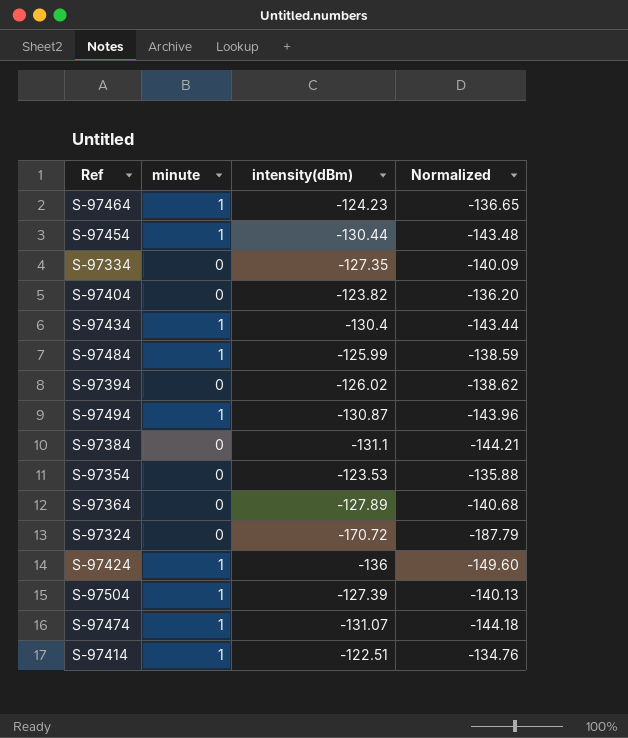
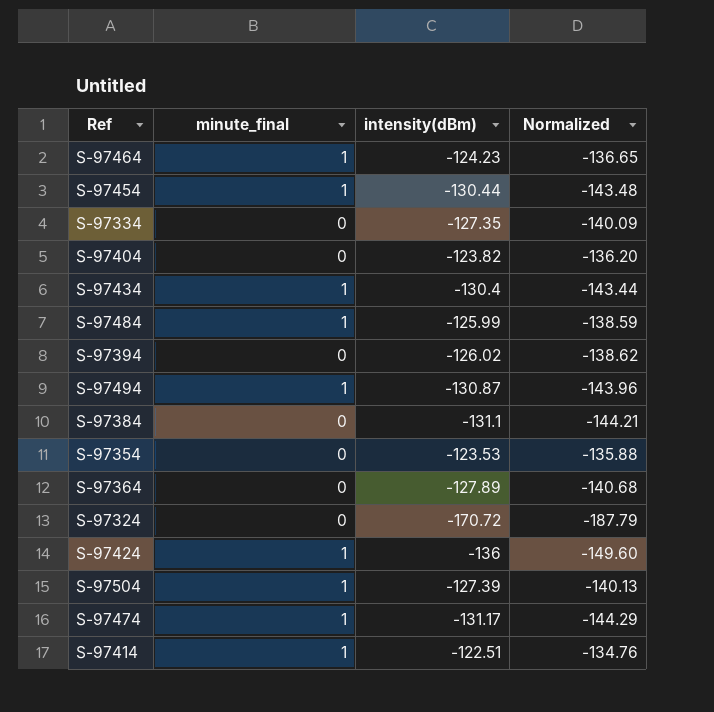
column name: minute -> minute_final
S-97474 | intensity(dBm): -131.07 -> -131.17
S-97474 | Normalized: -144.18 -> -144.29

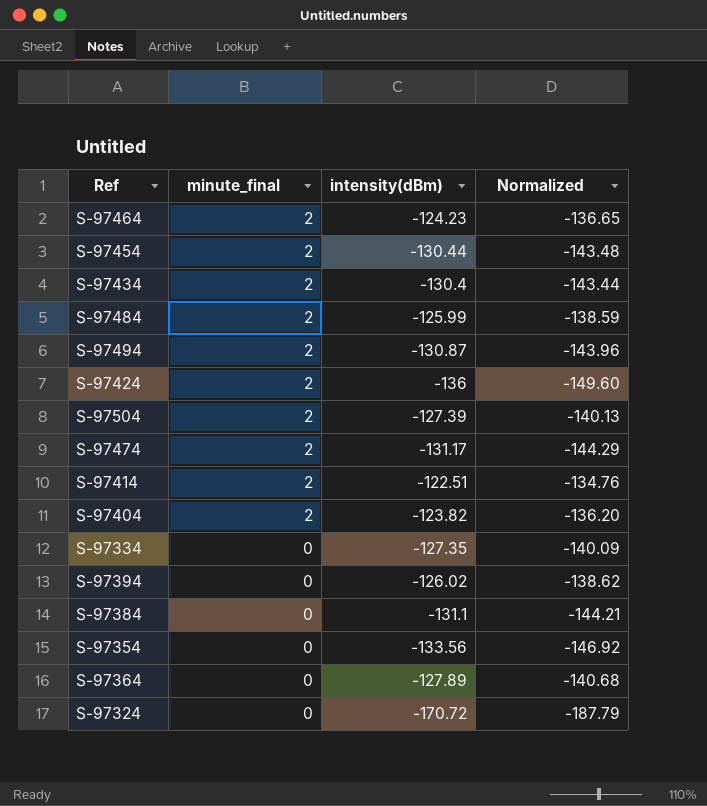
row order: none -> minute_final descending
S-97464 | minute_final: 1 -> 2
S-97454 | minute_final: 1 -> 2
S-97434 | minute_final: 1 -> 2
S-97484 | minute_final: 1 -> 2
S-97494 | minute_final: 1 -> 2
S-97424 | minute_final: 1 -> 2
S-97504 | minute_final: 1 -> 2
S-97474 | minute_final: 1 -> 2
S-97414 | minute_final: 1 -> 2
S-97404 | minute_final: 0 -> 2
S-97354 | intensity(dBm): -123.53 -> -133.56
S-97354 | Normalized: -135.88 -> -146.92

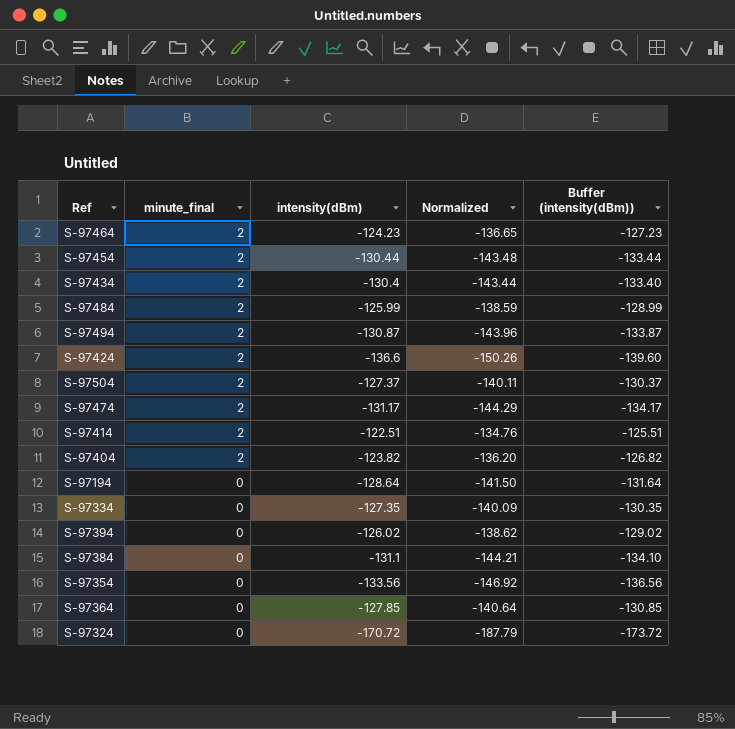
column Buffer (intensity(dBm)) | formula: none -> [intensity(dBm)] - 3
S-97424 | intensity(dBm): -136 -> -136.6
S-97424 | Normalized: -149.60 -> -150.26
S-97504 | intensity(dBm): -127.39 -> -127.37
S-97504 | Normalized: -140.13 -> -140.11
row S-97194: none -> 0 | -128.64 | -141.50 | -131.64
S-97364 | intensity(dBm): -127.89 -> -127.85
S-97364 | Normalized: -140.68 -> -140.64

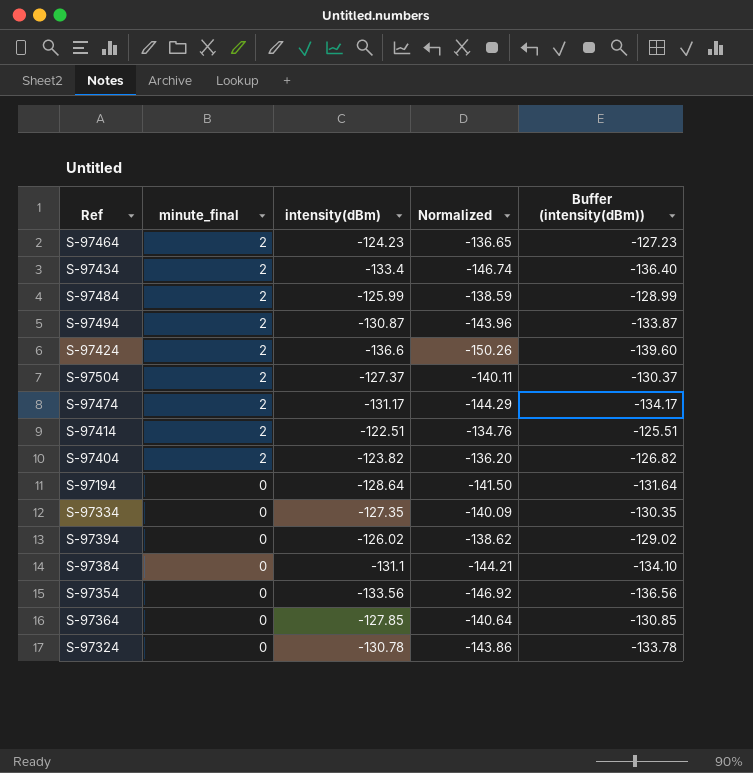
row S-97454: 2 | -130.44 | -143.48 | -133.44 -> none
S-97434 | intensity(dBm): -130.4 -> -133.4
S-97434 | Normalized: -143.44 -> -146.74
S-97434 | Buffer (intensity(dBm)): -133.40 -> -136.40
S-97324 | intensity(dBm): -170.72 -> -130.78
S-97324 | Normalized: -187.79 -> -143.86
S-97324 | Buffer (intensity(dBm)): -173.72 -> -133.78

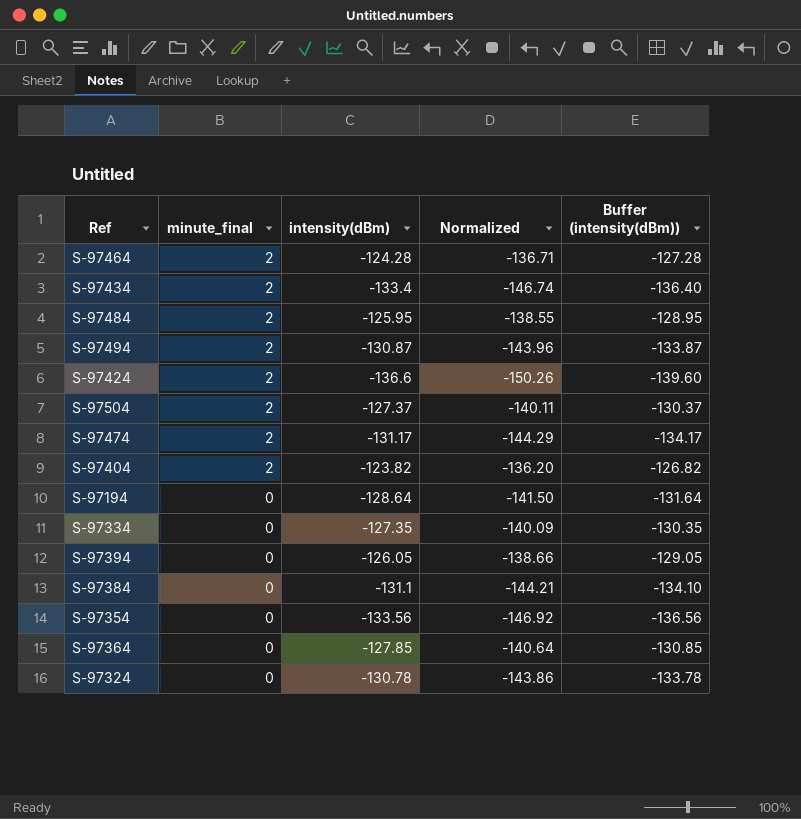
row S-97414: 2 | -122.51 | -134.76 | -125.51 -> none
S-97464 | intensity(dBm): -124.23 -> -124.28
S-97464 | Normalized: -136.65 -> -136.71
S-97464 | Buffer (intensity(dBm)): -127.23 -> -127.28
S-97484 | intensity(dBm): -125.99 -> -125.95
S-97484 | Normalized: -138.59 -> -138.55
S-97484 | Buffer (intensity(dBm)): -128.99 -> -128.95
S-97394 | intensity(dBm): -126.02 -> -126.05
S-97394 | Normalized: -138.62 -> -138.66
S-97394 | Buffer (intensity(dBm)): -129.02 -> -129.05

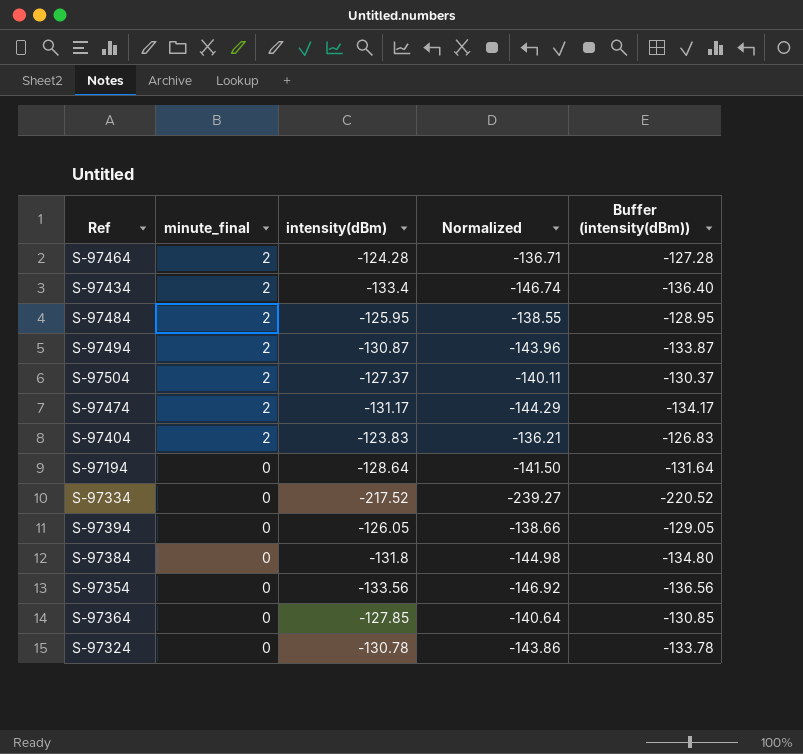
row S-97424: 2 | -136.6 | -150.26 | -139.60 -> none
S-97404 | intensity(dBm): -123.82 -> -123.83
S-97404 | Normalized: -136.20 -> -136.21
S-97404 | Buffer (intensity(dBm)): -126.82 -> -126.83
S-97334 | intensity(dBm): -127.35 -> -217.52
S-97334 | Normalized: -140.09 -> -239.27
S-97334 | Buffer (intensity(dBm)): -130.35 -> -220.52
S-97384 | intensity(dBm): -131.1 -> -131.8
S-97384 | Normalized: -144.21 -> -144.98
S-97384 | Buffer (intensity(dBm)): -134.10 -> -134.80

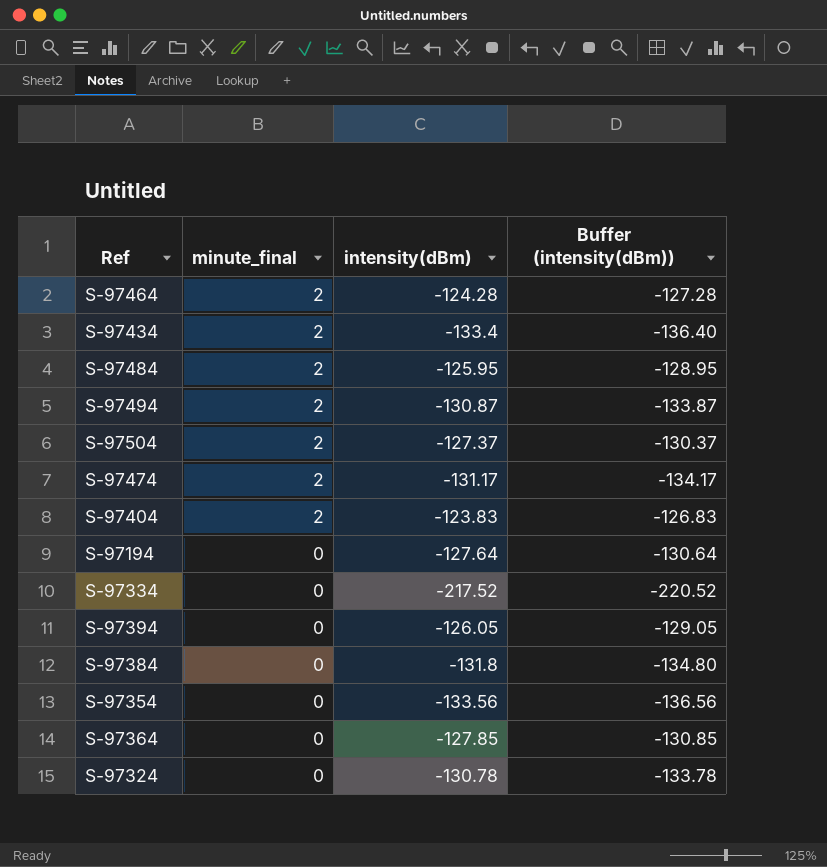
column Normalized | formula: [intensity(dBm)] * 1.1 -> none
S-97194 | intensity(dBm): -128.64 -> -127.64
S-97194 | Buffer (intensity(dBm)): -131.64 -> -130.64

